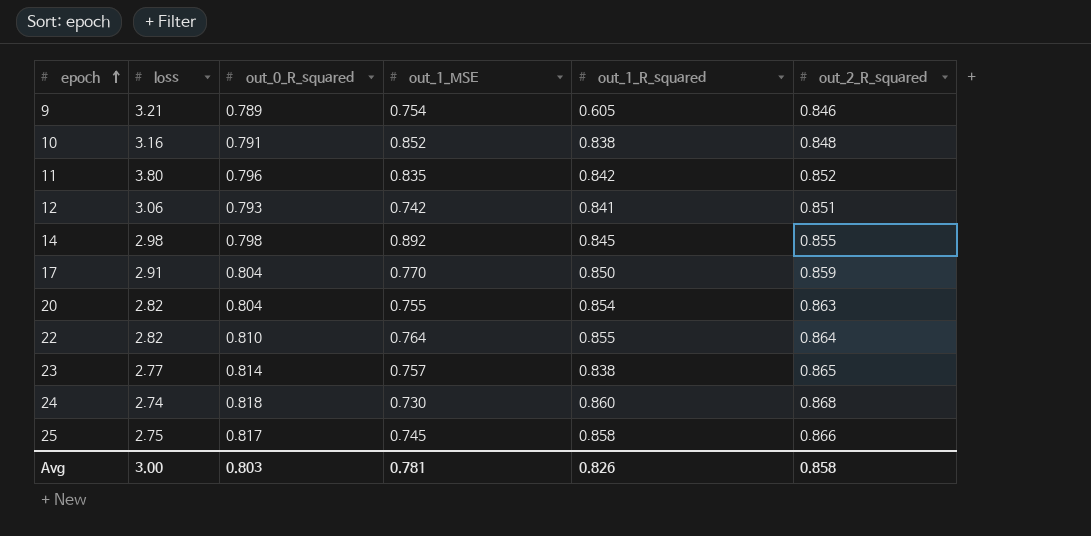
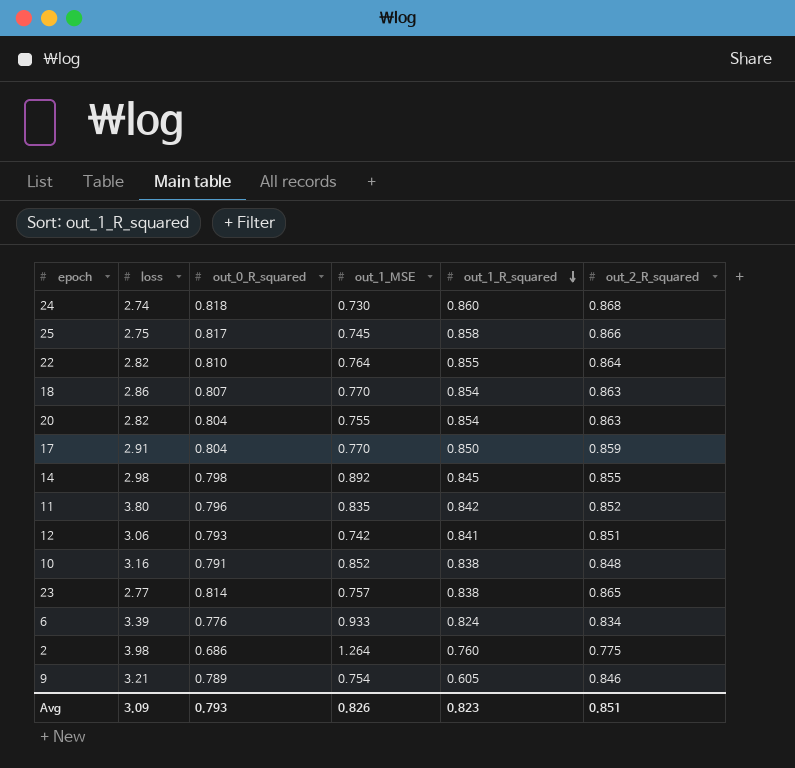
row order: epoch ascending -> out_1_R_squared descending
row 18: none -> 2.86 | 0.807 | 0.770 | 0.854 | 0.863
row 6: none -> 3.39 | 0.776 | 0.933 | 0.824 | 0.834
row 2: none -> 3.98 | 0.686 | 1.264 | 0.760 | 0.775
Avg | loss: 3.00 -> 3.09
Avg | out_0_R_squared: 0.803 -> 0.793
Avg | out_1_MSE: 0.781 -> 0.826
Avg | out_1_R_squared: 0.826 -> 0.823
Avg | out_2_R_squared: 0.858 -> 0.851

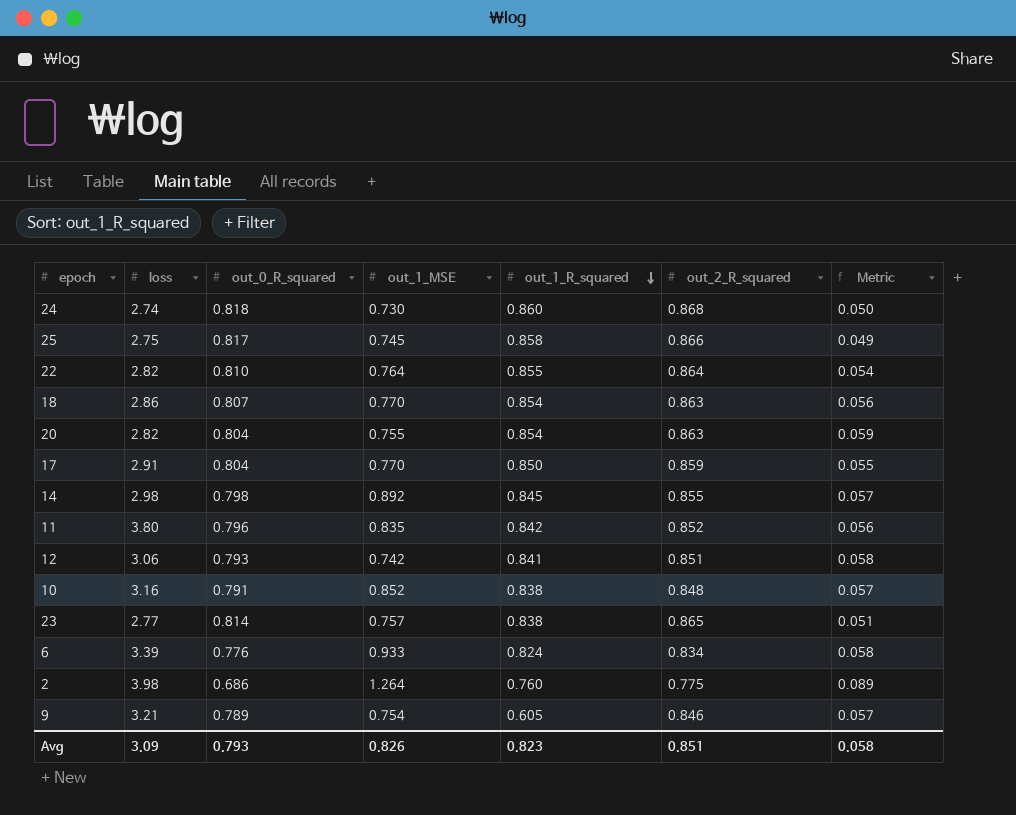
column Metric | formula: none -> [out_2_R_squared] - [out_0_R_squared]

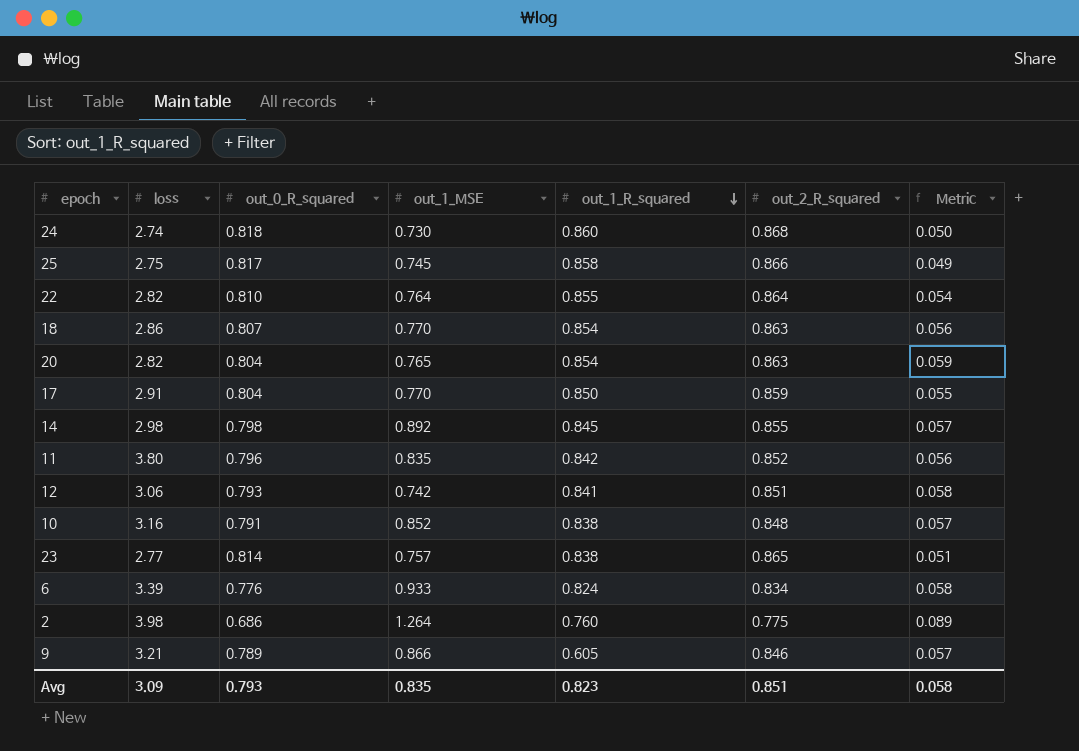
20 | out_1_MSE: 0.755 -> 0.765
9 | out_1_MSE: 0.754 -> 0.866
Avg | out_1_MSE: 0.826 -> 0.835

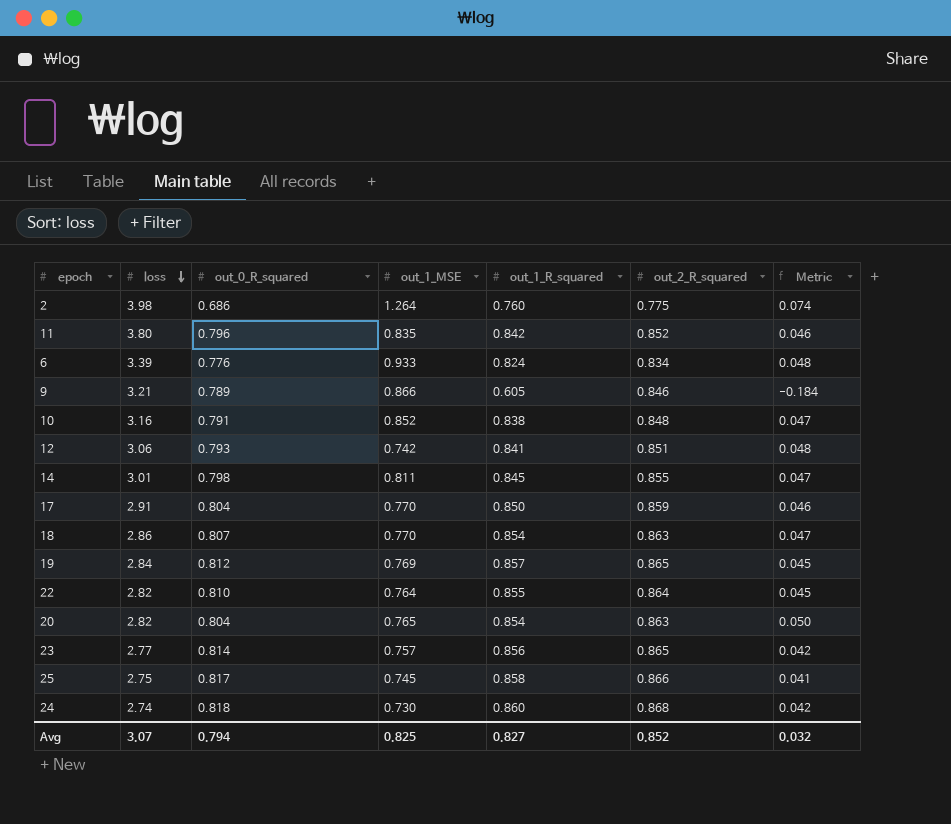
row order: out_1_R_squared descending -> loss descending
column Metric | formula: [out_2_R_squared] - [out_0_R_squared] -> [out_1_R_squared] - [out_0_R_squared]
14 | loss: 2.98 -> 3.01
14 | out_1_MSE: 0.892 -> 0.811
row 19: none -> 2.84 | 0.812 | 0.769 | 0.857 | 0.865 | 0.045
23 | out_1_R_squared: 0.838 -> 0.856
Avg | loss: 3.09 -> 3.07
Avg | out_0_R_squared: 0.793 -> 0.794
Avg | out_1_MSE: 0.835 -> 0.825
Avg | out_1_R_squared: 0.823 -> 0.827
Avg | out_2_R_squared: 0.851 -> 0.852
Avg | Metric: 0.058 -> 0.032

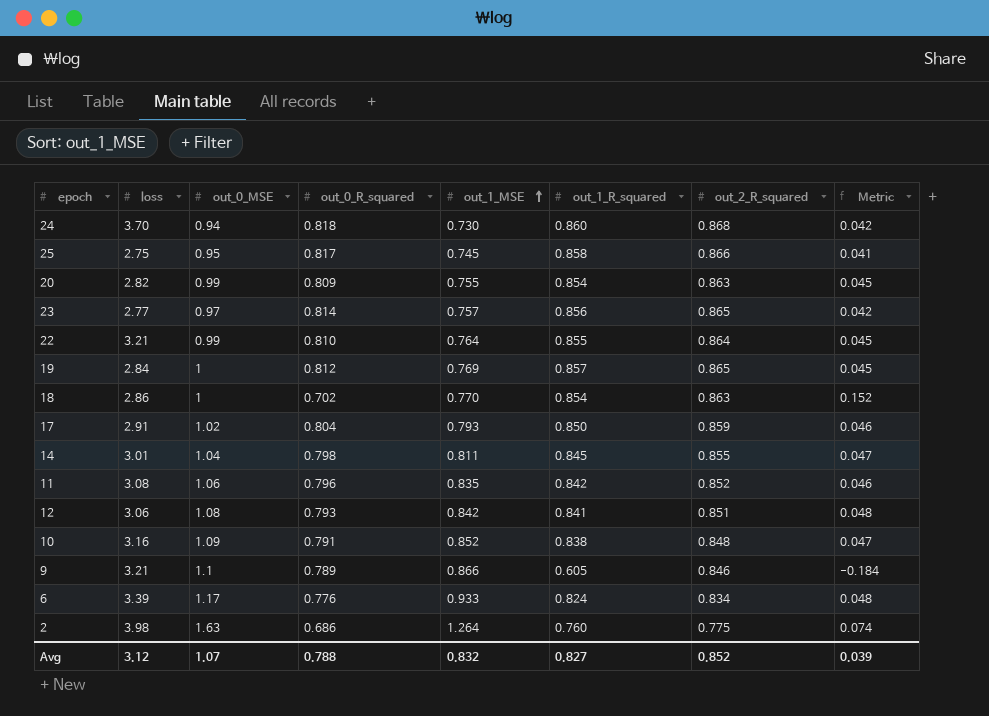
row order: loss descending -> out_1_MSE ascending
column out_0_MSE | position: none -> 3
24 | loss: 2.74 -> 3.70
20 | out_0_R_squared: 0.804 -> 0.809
20 | out_1_MSE: 0.765 -> 0.755
20 | Metric: 0.050 -> 0.045
22 | loss: 2.82 -> 3.21
18 | out_0_R_squared: 0.807 -> 0.702
18 | Metric: 0.047 -> 0.152
17 | out_1_MSE: 0.770 -> 0.793
11 | loss: 3.80 -> 3.08
12 | out_1_MSE: 0.742 -> 0.842
Avg | loss: 3.07 -> 3.12
Avg | out_0_R_squared: 0.794 -> 0.788
Avg | out_1_MSE: 0.825 -> 0.832
Avg | Metric: 0.032 -> 0.039

